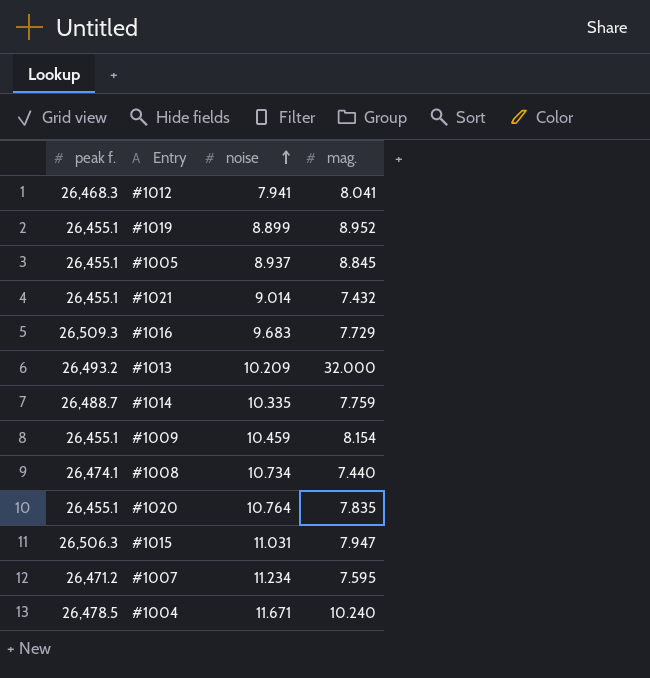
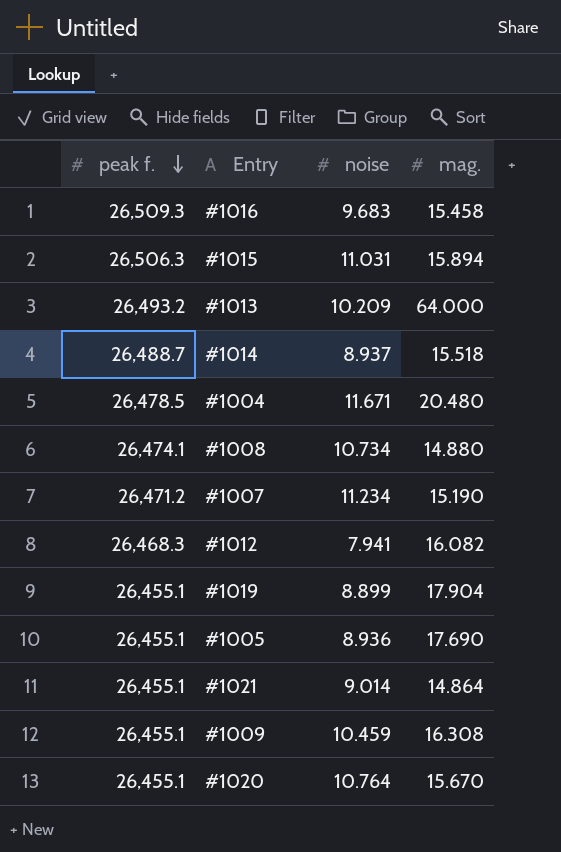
row order: noise ascending -> peak f. descending
#1016 | mag.: 7.729 -> 15.458
#1015 | mag.: 7.947 -> 15.894
#1013 | mag.: 32.000 -> 64.000
#1014 | noise: 10.335 -> 8.937
#1014 | mag.: 7.759 -> 15.518
#1004 | mag.: 10.240 -> 20.480
#1008 | mag.: 7.440 -> 14.880
#1007 | mag.: 7.595 -> 15.190
#1012 | mag.: 8.041 -> 16.082
#1019 | mag.: 8.952 -> 17.904
#1005 | noise: 8.937 -> 8.936
#1005 | mag.: 8.845 -> 17.690
#1021 | mag.: 7.432 -> 14.864
#1009 | mag.: 8.154 -> 16.308
#1020 | mag.: 7.835 -> 15.670

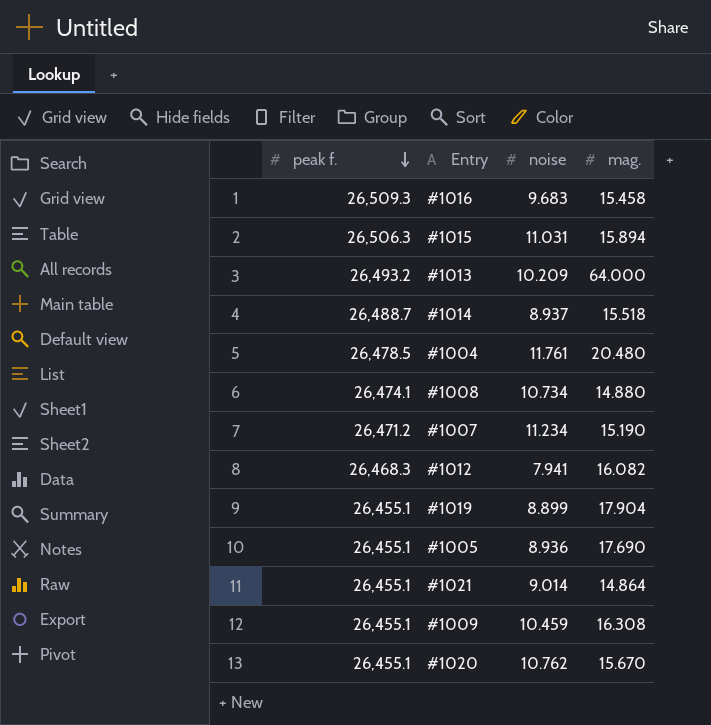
#1004 | noise: 11.671 -> 11.761
#1020 | noise: 10.764 -> 10.762

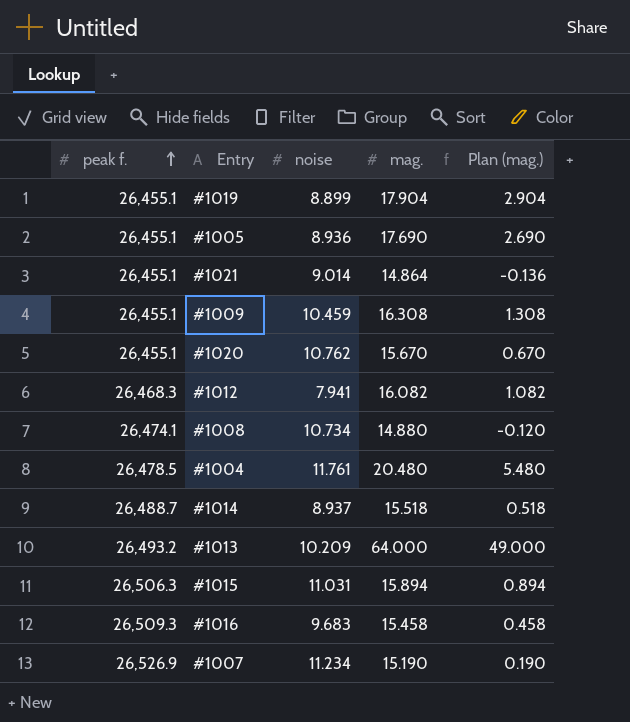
row order: peak f. descending -> peak f. ascending
column Plan (mag.) | formula: none -> [mag.] - 15
#1007 | peak f.: 26,471.2 -> 26,526.9

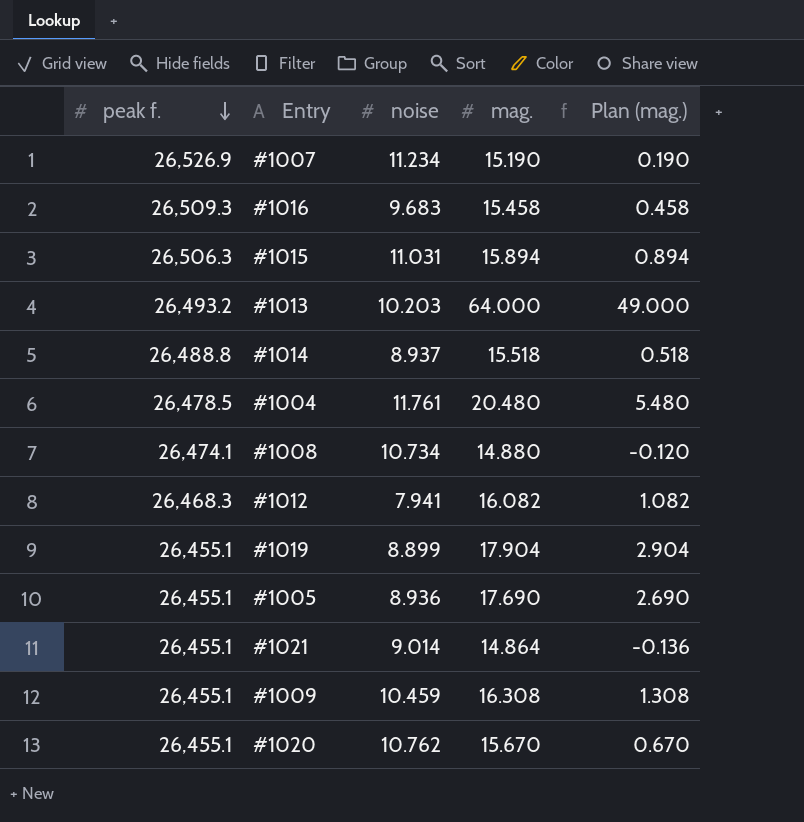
row order: peak f. ascending -> peak f. descending
#1013 | noise: 10.209 -> 10.203
#1014 | peak f.: 26,488.7 -> 26,488.8

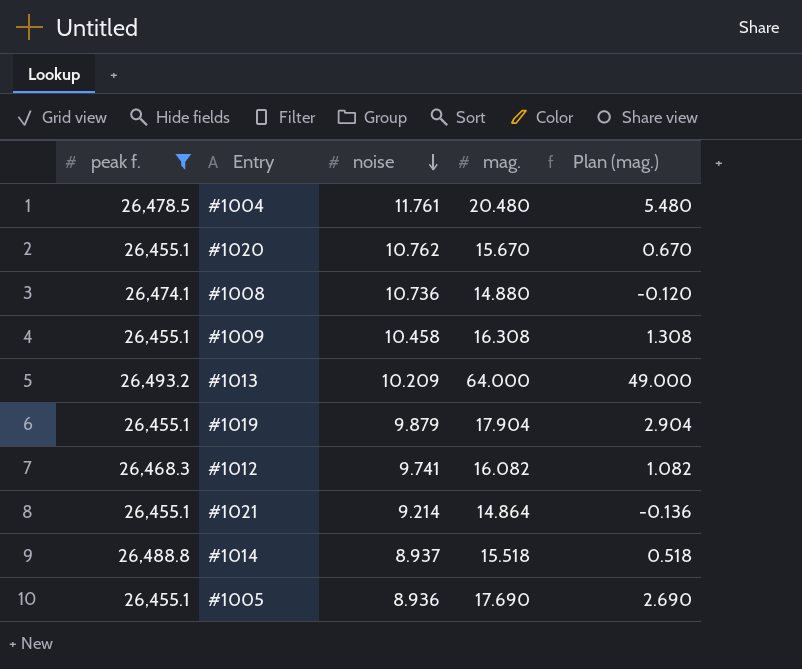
filter: none -> peak f. <= 26,493.2
row order: peak f. descending -> noise descending
#1008 | noise: 10.734 -> 10.736
#1009 | noise: 10.459 -> 10.458
#1013 | noise: 10.203 -> 10.209
#1019 | noise: 8.899 -> 9.879
#1012 | noise: 7.941 -> 9.741
#1021 | noise: 9.014 -> 9.214

